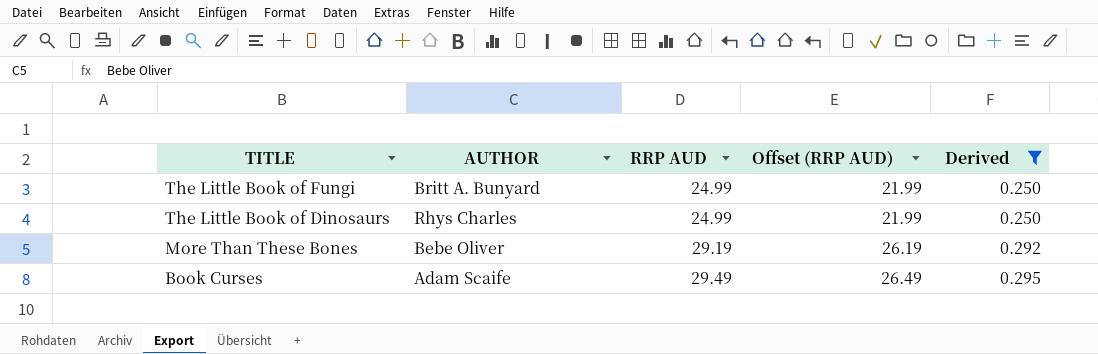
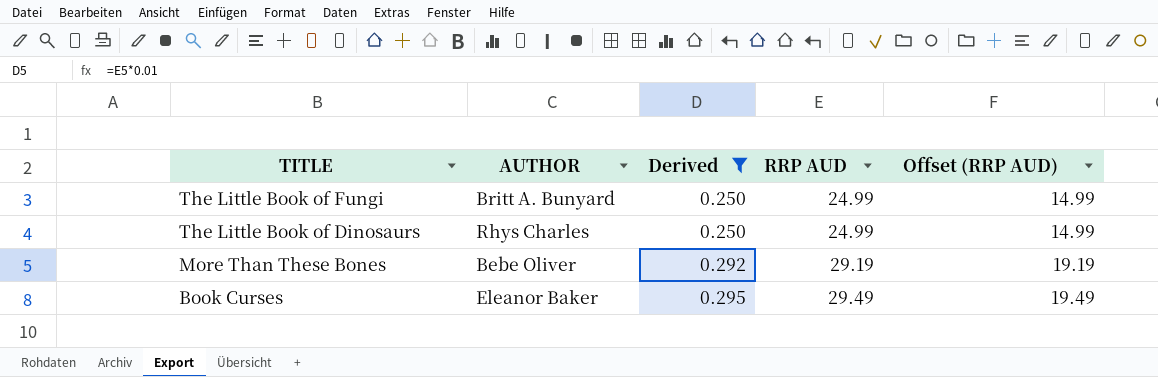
column Derived | position: 5 -> 3
column Offset (RRP AUD) | formula: [RRP AUD] - 3 -> [RRP AUD] - 10
Book Curses | AUTHOR: Adam Scaife -> Eleanor Baker

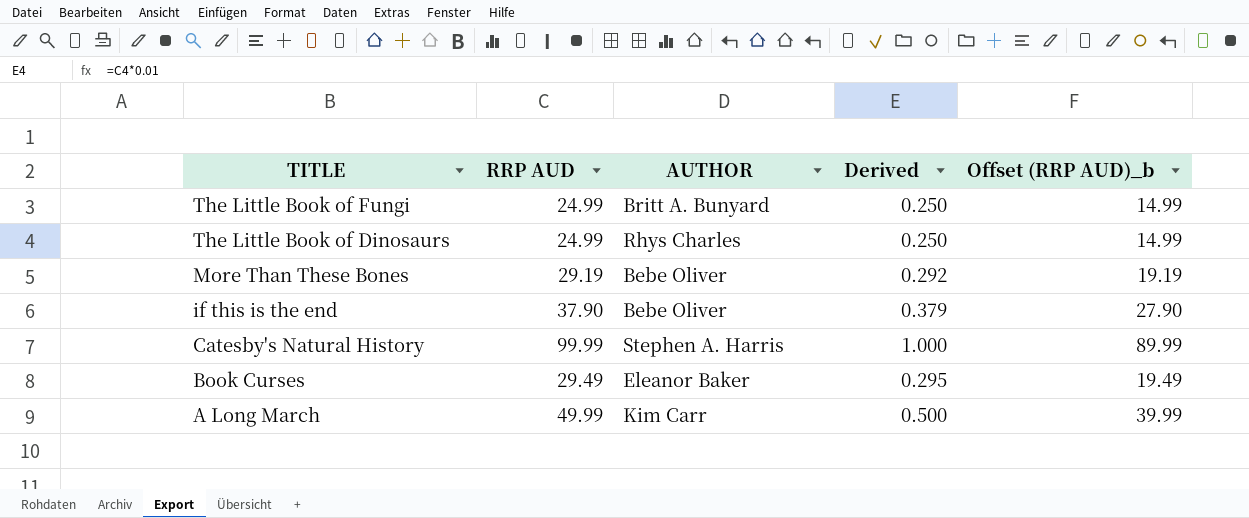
filter: Derived <= 0.295 -> none
column RRP AUD | position: 4 -> 2
column name: Offset (RRP AUD) -> Offset (RRP AUD)_b

